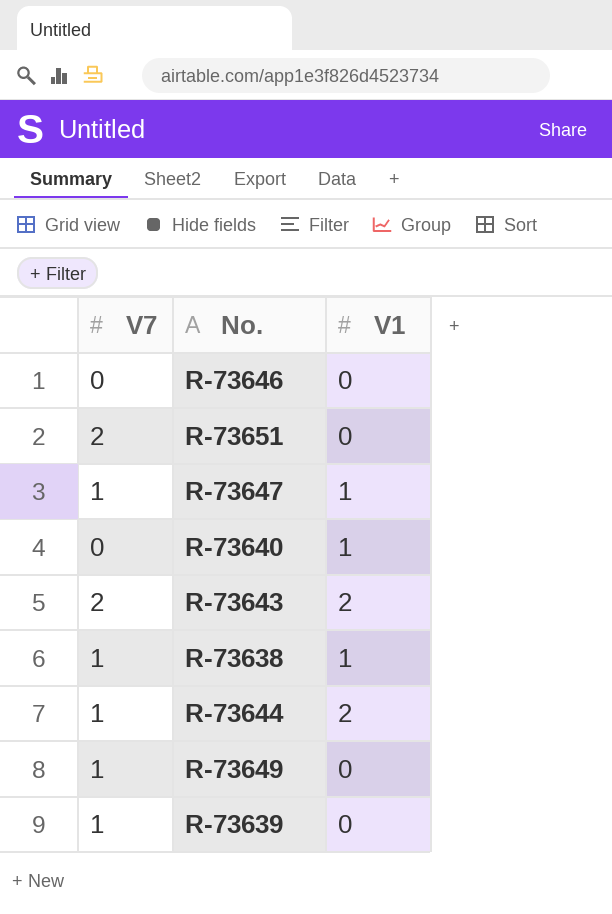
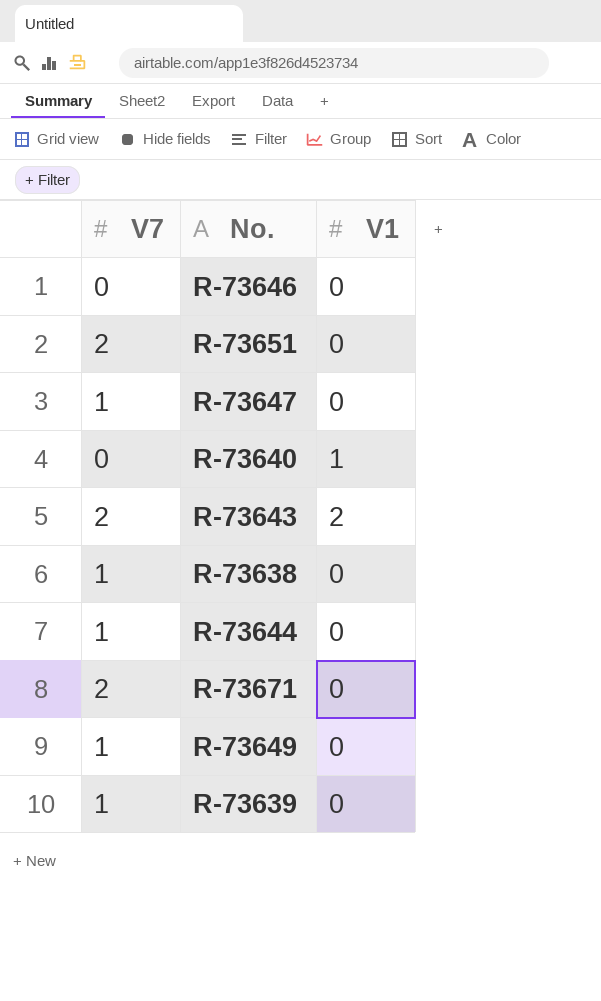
R-73647 | V1: 1 -> 0
R-73638 | V1: 1 -> 0
R-73644 | V1: 2 -> 0
row R-73671: none -> 2 | 0

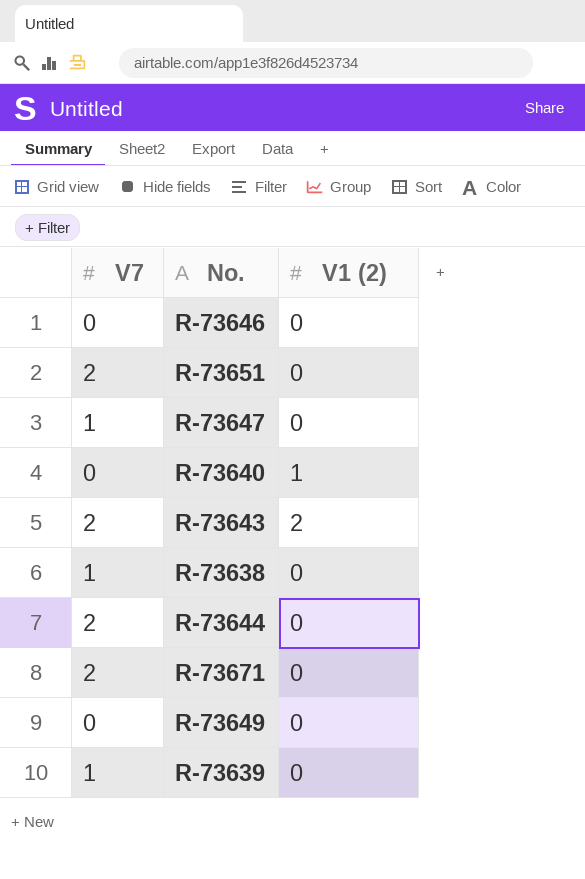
column name: V1 -> V1 (2)
R-73644 | V7: 1 -> 2
R-73649 | V7: 1 -> 0

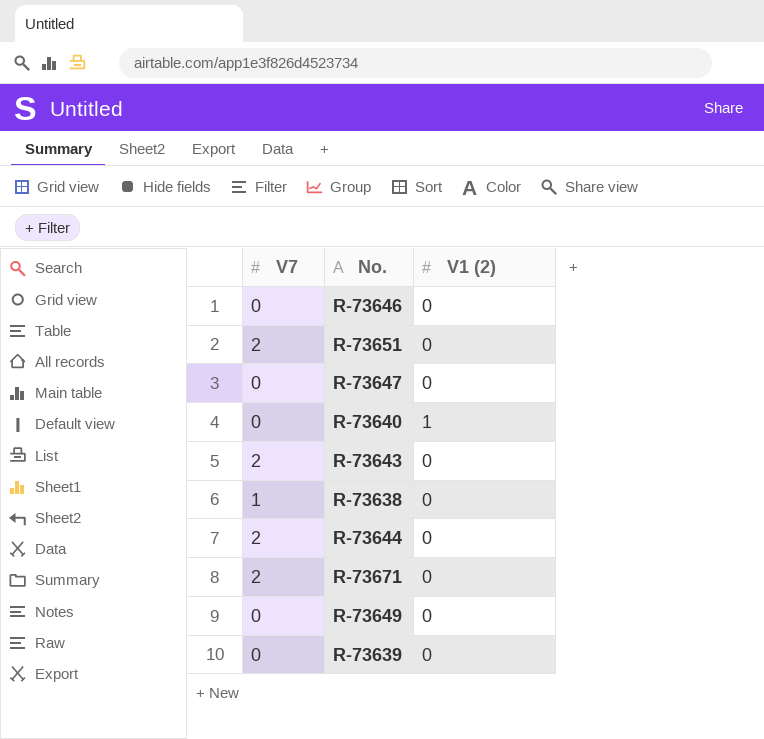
R-73647 | V7: 1 -> 0
R-73643 | V1 (2): 2 -> 0
R-73639 | V7: 1 -> 0

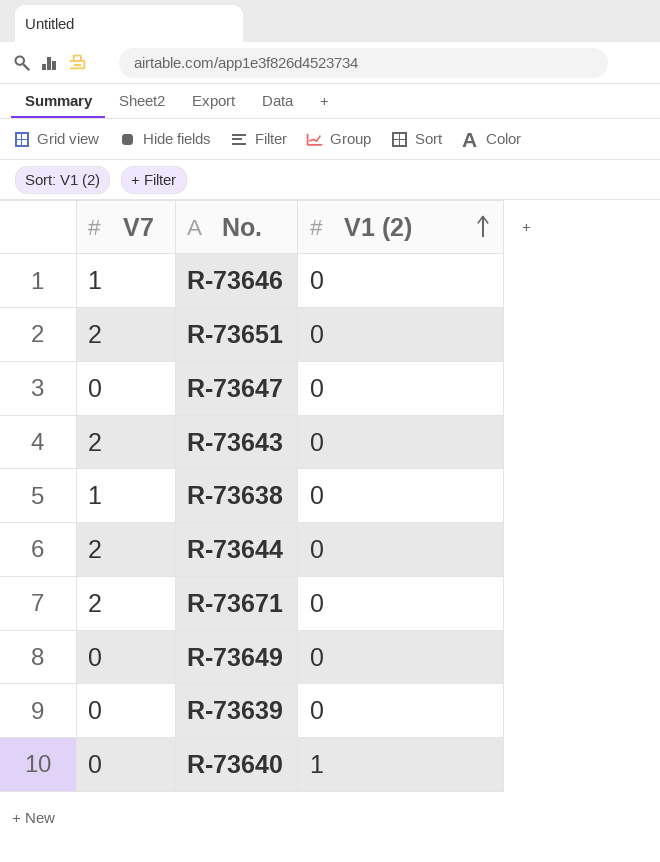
row order: none -> V1 (2) ascending
R-73646 | V7: 0 -> 1

